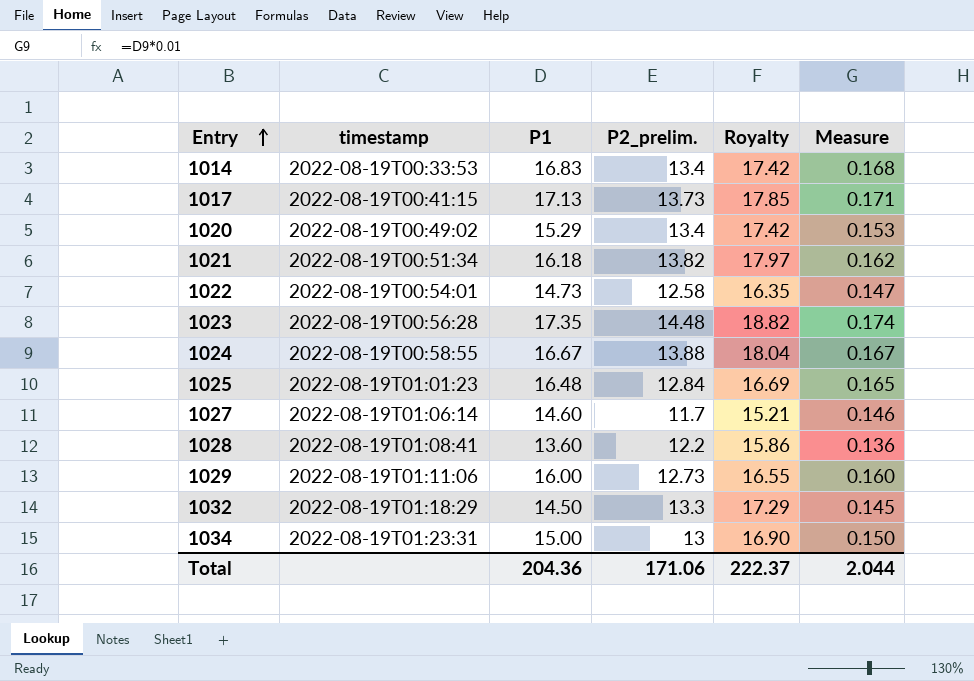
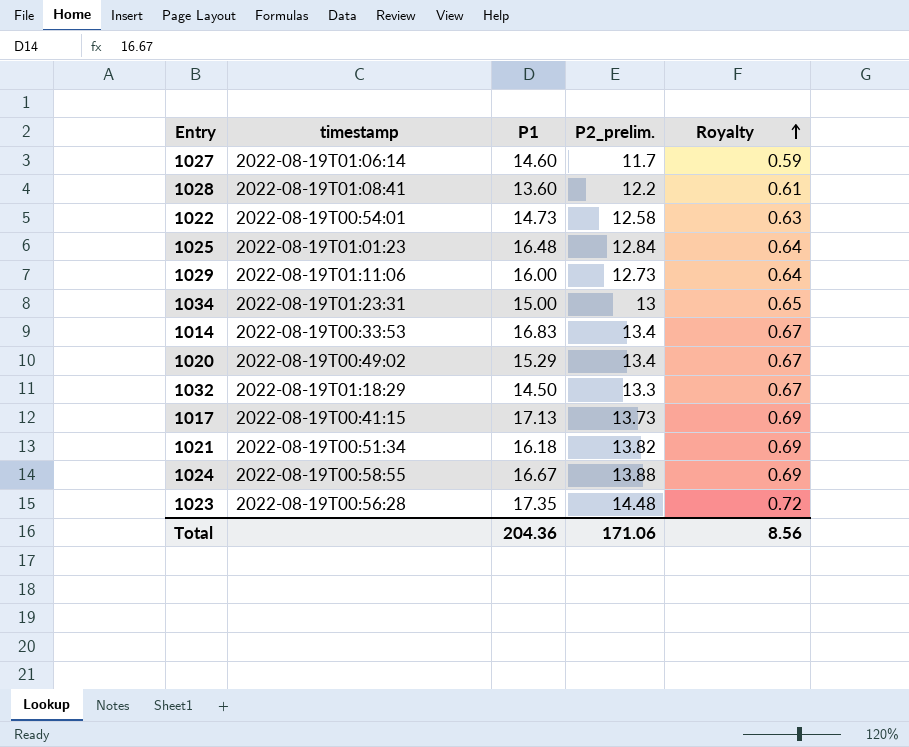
row order: Entry ascending -> Royalty ascending
column Measure | formula: [P1] * 0.01 -> none
column Royalty | formula: [P2_prelim.] * 1.3 -> [P2_prelim.] * 0.05
Total | Royalty: 222.37 -> 8.56

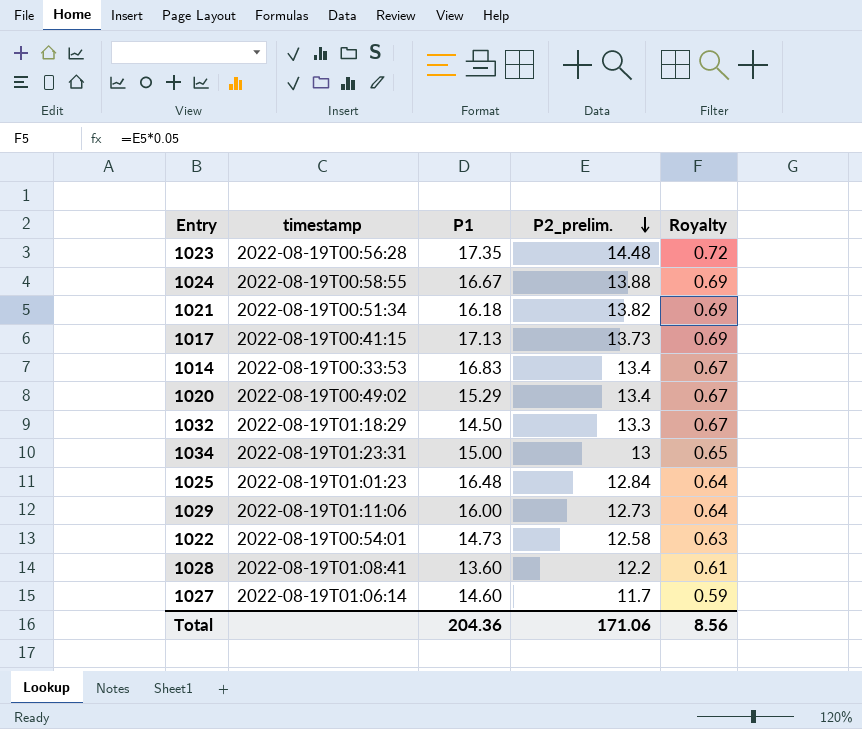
row order: Royalty ascending -> P2_prelim. descending

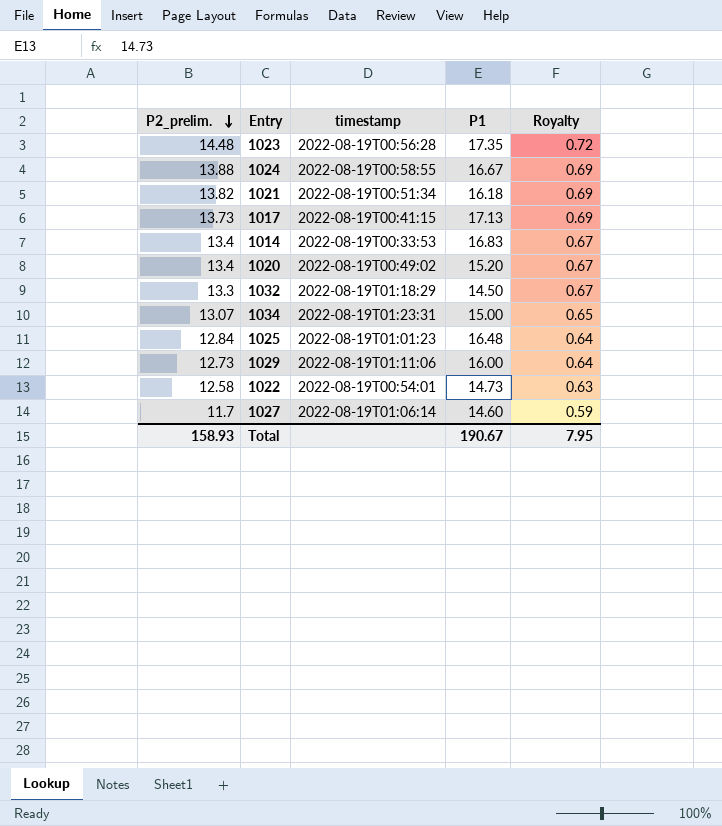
column P2_prelim. | position: 4 -> 1
row 1028: 2022-08-19T01:08:41 | 13.60 | 12.2 | 0.61 -> none
1020 | P1: 15.29 -> 15.20
1034 | P2_prelim.: 13 -> 13.07
Total | P2_prelim.: 171.06 -> 158.93
Total | P1: 204.36 -> 190.67
Total | Royalty: 8.56 -> 7.95

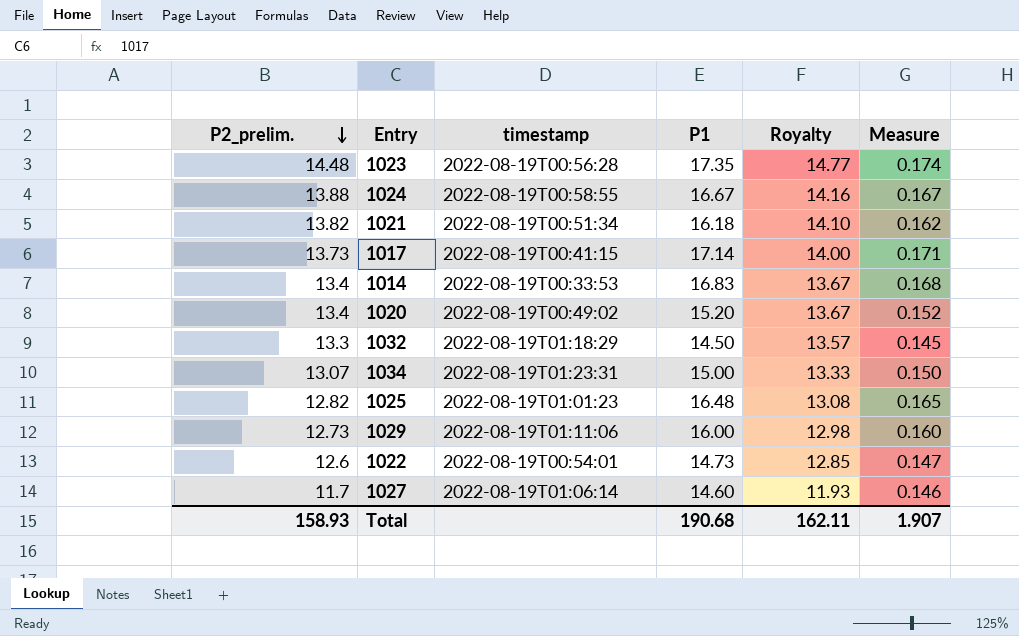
column Royalty | formula: [P2_prelim.] * 0.05 -> [P2_prelim.] * 1.02
column Measure | formula: none -> [P1] * 0.01
1017 | P1: 17.13 -> 17.14
1025 | P2_prelim.: 12.84 -> 12.82
1022 | P2_prelim.: 12.58 -> 12.6
Total | P1: 190.67 -> 190.68
Total | Royalty: 7.95 -> 162.11

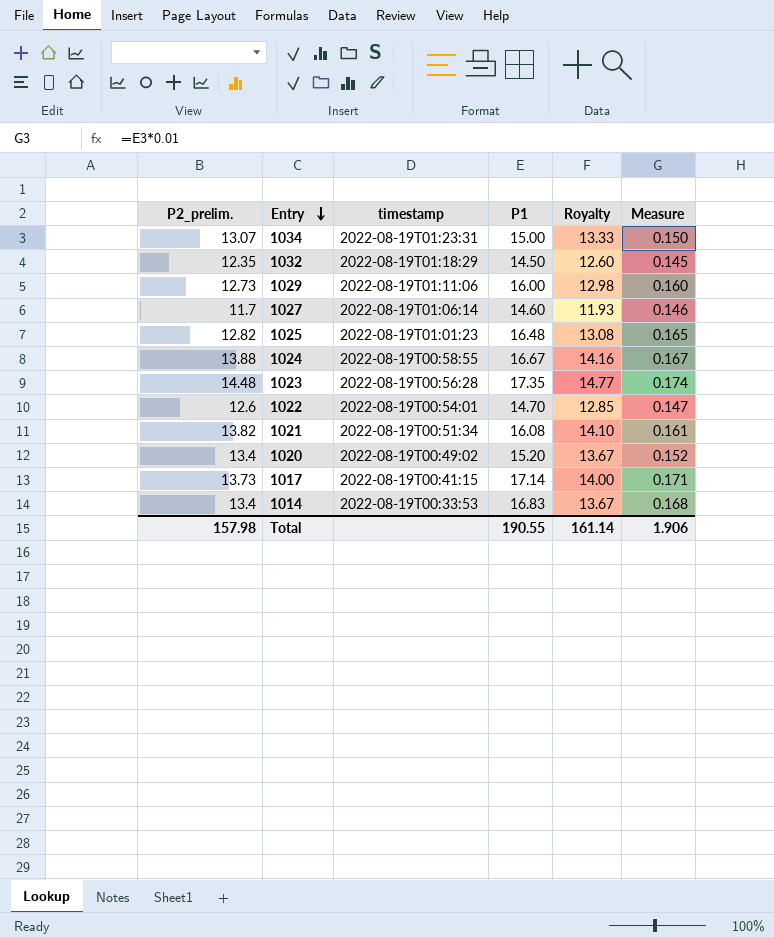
row order: P2_prelim. descending -> Entry descending
1032 | P2_prelim.: 13.3 -> 12.35
1032 | Royalty: 13.57 -> 12.60
1022 | P1: 14.73 -> 14.70
1021 | P1: 16.18 -> 16.08
1021 | Measure: 0.162 -> 0.161
Total | P2_prelim.: 158.93 -> 157.98
Total | P1: 190.68 -> 190.55
Total | Royalty: 162.11 -> 161.14
Total | Measure: 1.907 -> 1.906

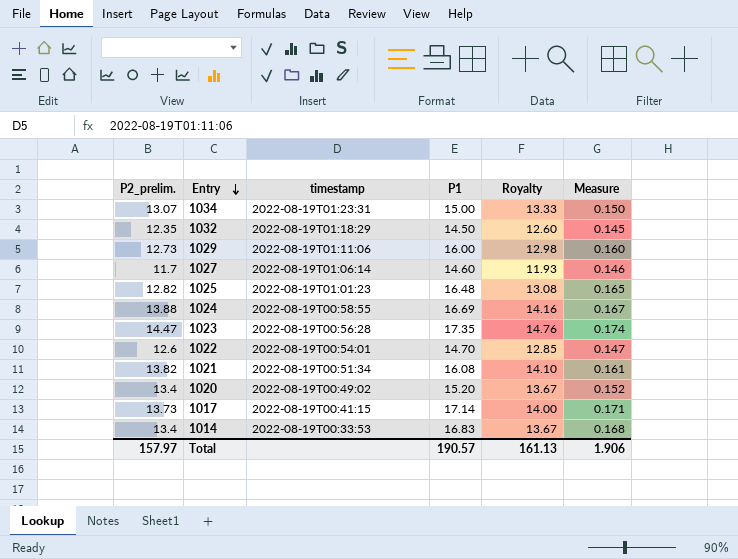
1024 | P1: 16.67 -> 16.69
1023 | P2_prelim.: 14.48 -> 14.47
1023 | Royalty: 14.77 -> 14.76
Total | P2_prelim.: 157.98 -> 157.97
Total | P1: 190.55 -> 190.57
Total | Royalty: 161.14 -> 161.13

